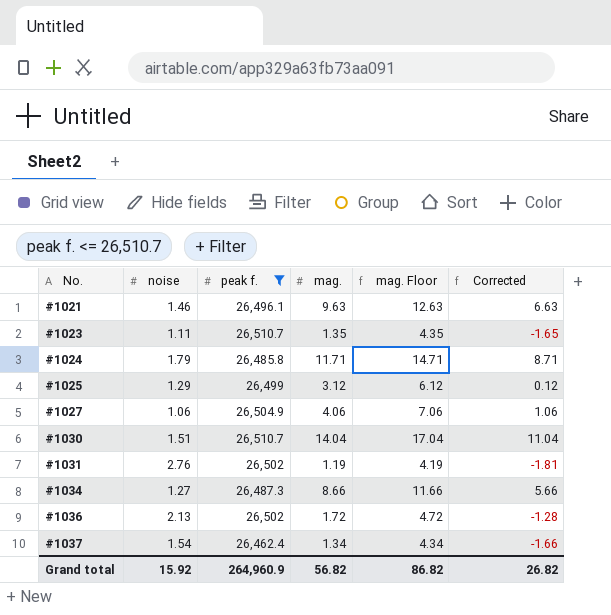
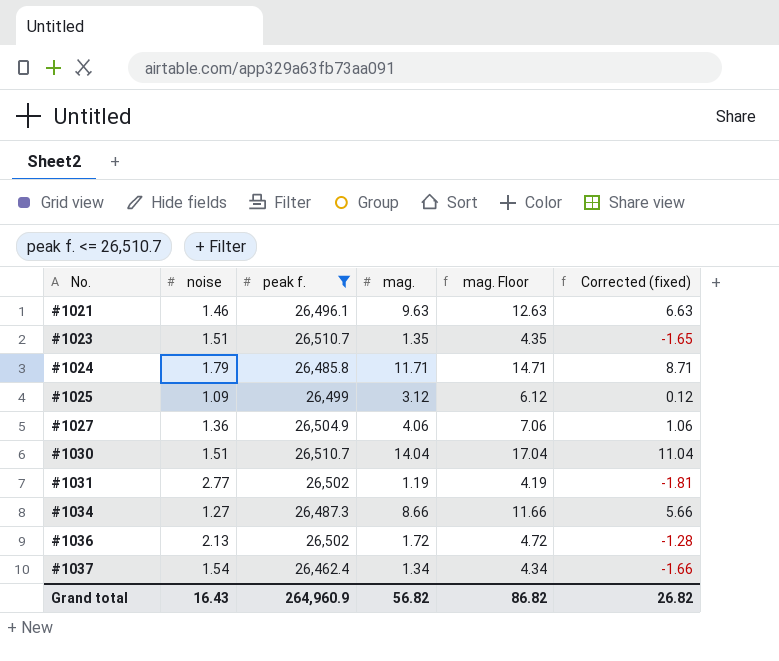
column name: Corrected -> Corrected (fixed)
#1023 | noise: 1.11 -> 1.51
#1025 | noise: 1.29 -> 1.09
#1027 | noise: 1.06 -> 1.36
#1031 | noise: 2.76 -> 2.77
Grand total | noise: 15.92 -> 16.43

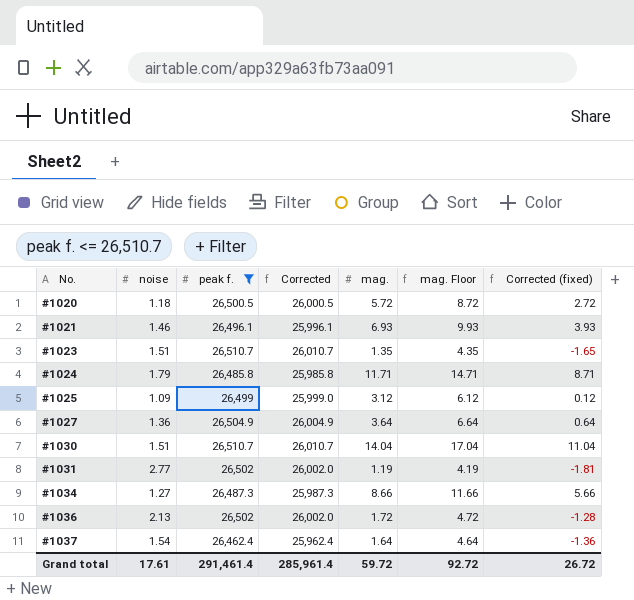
column Corrected | formula: none -> [peak f.] - 500
row #1020: none -> 1.18 | 26,500.5 | 26,000.5 | 5.72 | 8.72 | 2.72
#1021 | mag.: 9.63 -> 6.93
#1021 | mag. Floor: 12.63 -> 9.93
#1021 | Corrected (fixed): 6.63 -> 3.93
#1027 | mag.: 4.06 -> 3.64
#1027 | mag. Floor: 7.06 -> 6.64
#1027 | Corrected (fixed): 1.06 -> 0.64
#1037 | mag.: 1.34 -> 1.64
#1037 | mag. Floor: 4.34 -> 4.64
#1037 | Corrected (fixed): -1.66 -> -1.36
Grand total | noise: 16.43 -> 17.61
Grand total | peak f.: 264,960.9 -> 291,461.4
Grand total | mag.: 56.82 -> 59.72
Grand total | mag. Floor: 86.82 -> 92.72
Grand total | Corrected (fixed): 26.82 -> 26.72

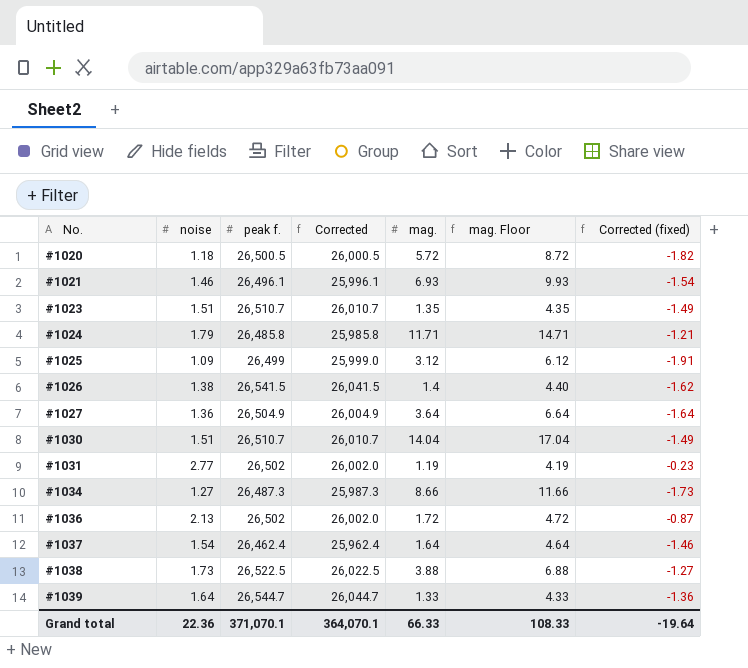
filter: peak f. <= 26,510.7 -> none
column Corrected (fixed) | formula: [mag.] - 3 -> [noise] - 3
Grand total | noise: 17.61 -> 22.36
Grand total | peak f.: 291,461.4 -> 371,070.1
Grand total | Corrected: 285,961.4 -> 364,070.1
Grand total | mag.: 59.72 -> 66.33
Grand total | mag. Floor: 92.72 -> 108.33
Grand total | Corrected (fixed): 26.72 -> -19.64

